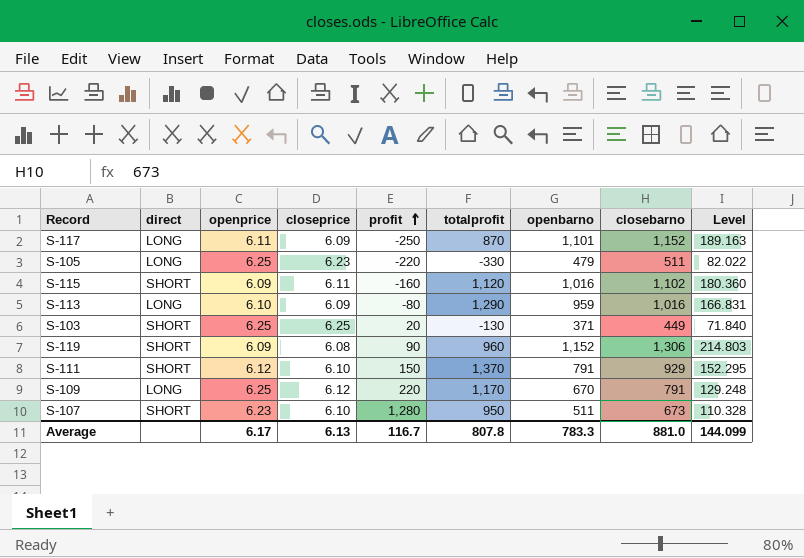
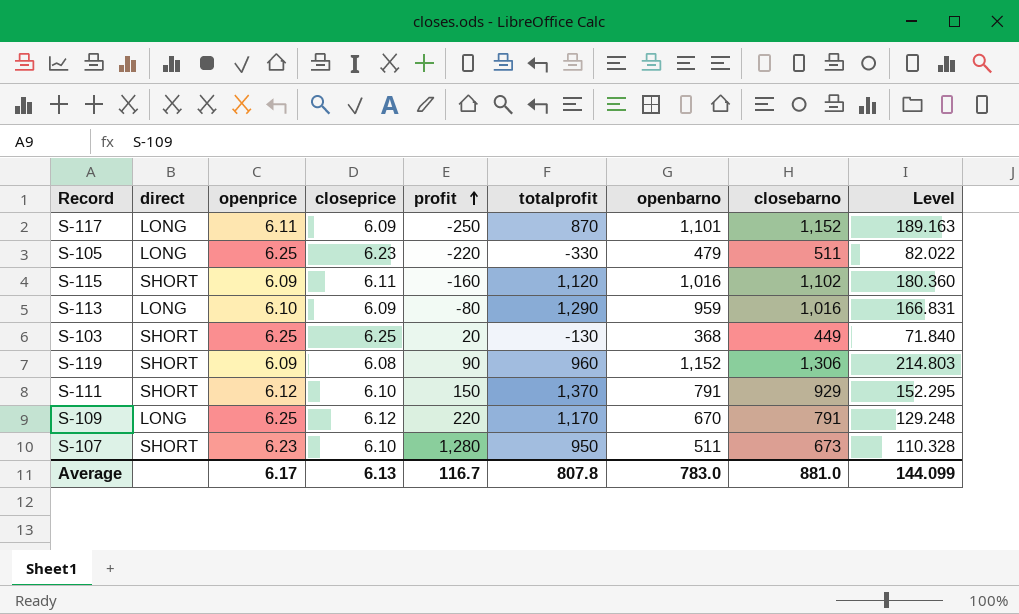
S-103 | openbarno: 371 -> 368
Average | openbarno: 783.3 -> 783.0

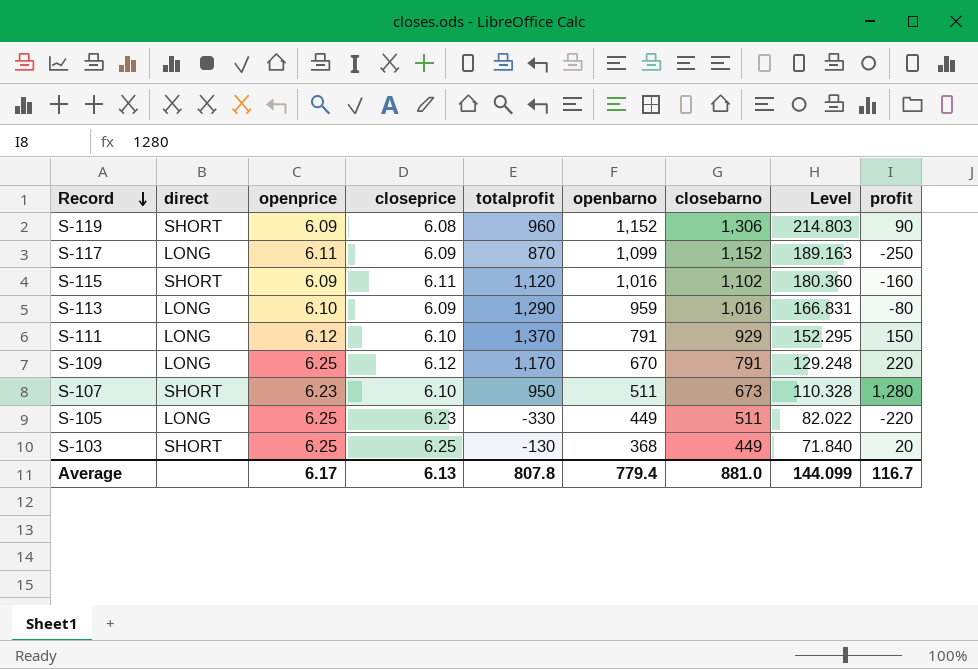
row order: profit ascending -> Record descending
column profit | position: 5 -> 9
S-117 | openbarno: 1,101 -> 1,099
S-111 | direct: SHORT -> LONG
S-105 | openbarno: 479 -> 449
Average | openbarno: 783.0 -> 779.4

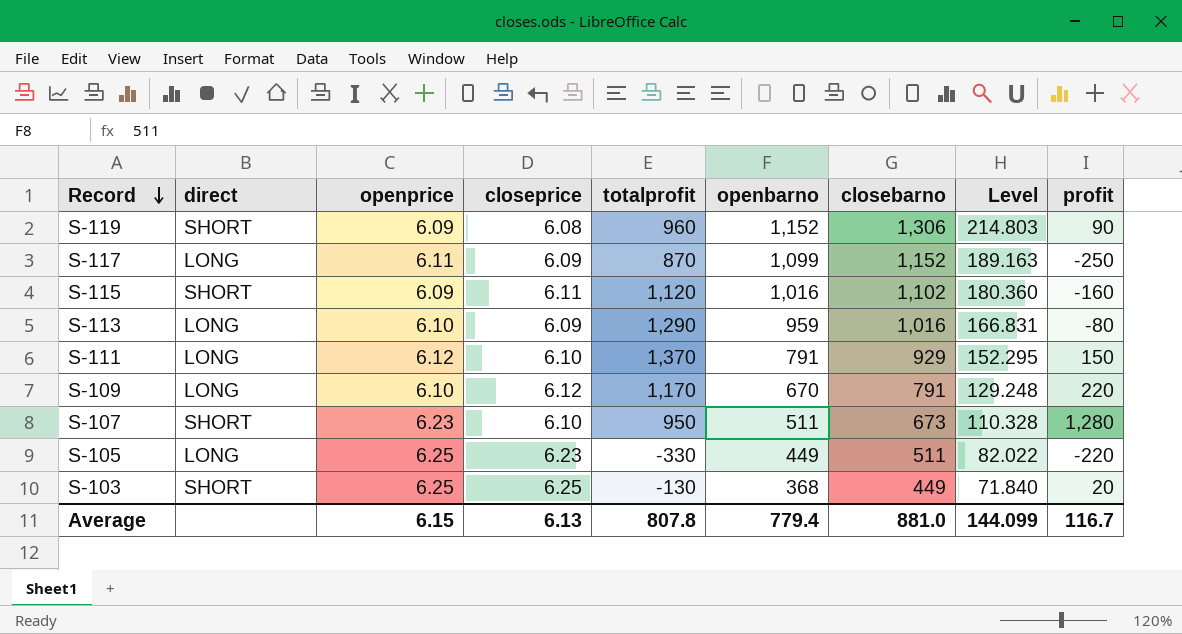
S-109 | openprice: 6.25 -> 6.10
Average | openprice: 6.17 -> 6.15

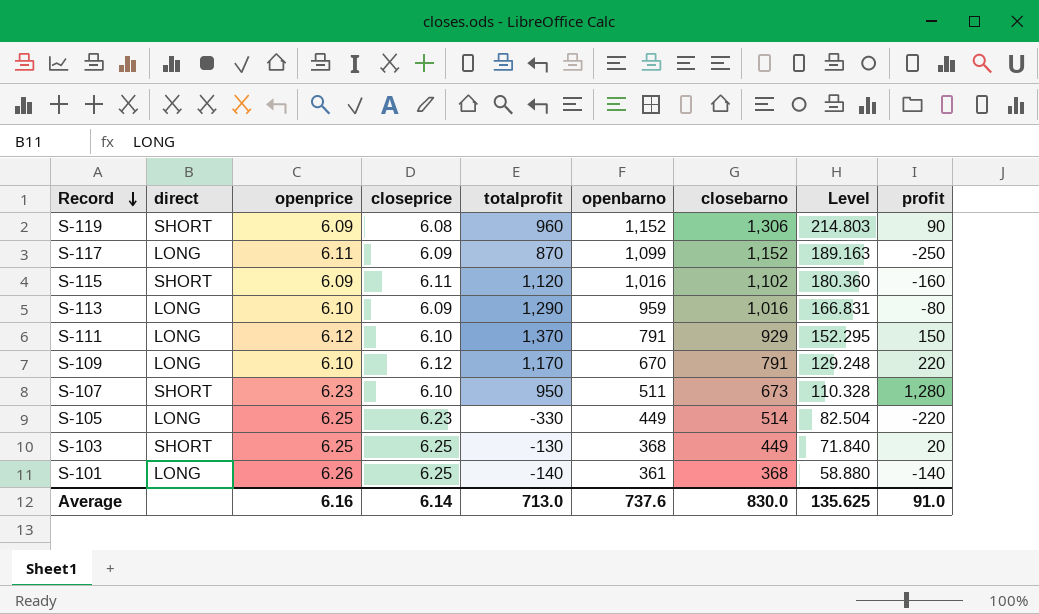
S-105 | closebarno: 511 -> 514
S-105 | Level: 82.022 -> 82.504
row S-101: none -> LONG | 6.26 | 6.25 | -140 | 361 | 368 | 58.880 | -140
Average | openprice: 6.15 -> 6.16
Average | closeprice: 6.13 -> 6.14
Average | totalprofit: 807.8 -> 713.0
Average | openbarno: 779.4 -> 737.6
Average | closebarno: 881.0 -> 830.0
Average | Level: 144.099 -> 135.625
Average | profit: 116.7 -> 91.0

